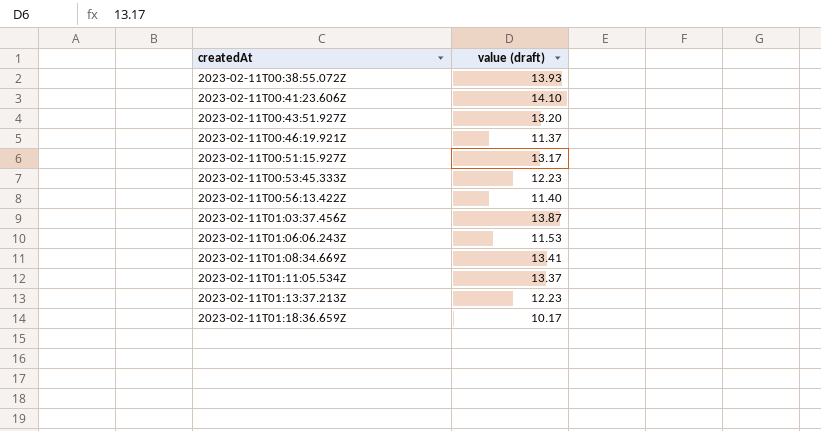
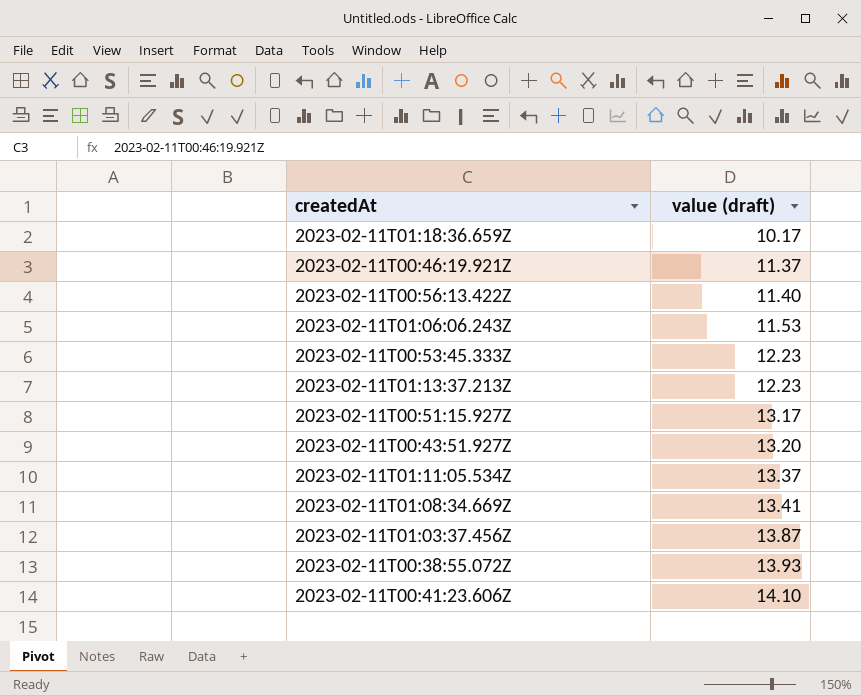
row order: createdAt ascending -> value (draft) ascending

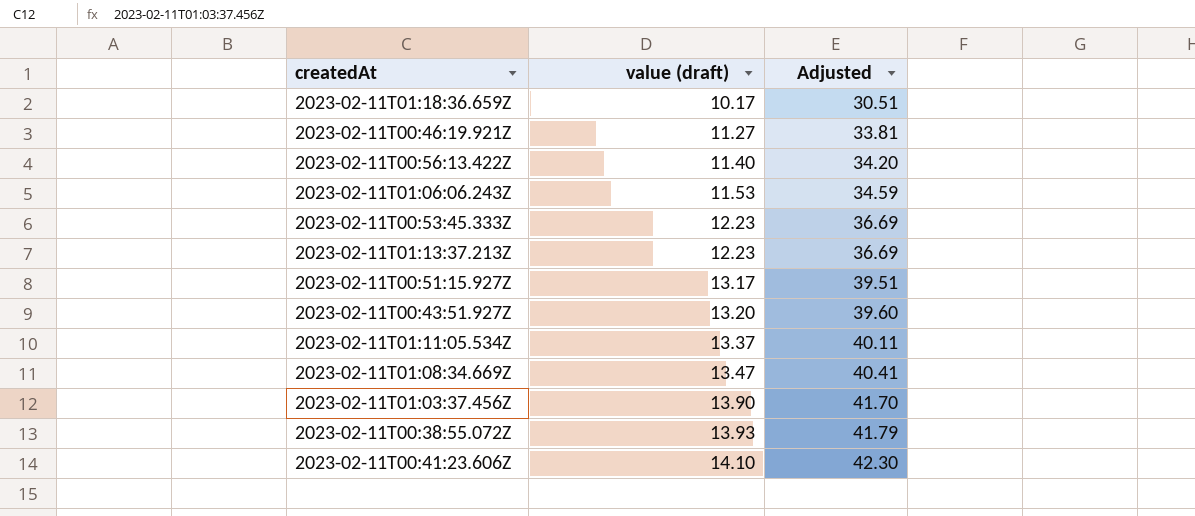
column Adjusted | formula: none -> [value (draft)] * 3
2023-02-11T00:46:19.921Z | value (draft): 11.37 -> 11.27
2023-02-11T01:08:34.669Z | value (draft): 13.41 -> 13.47
2023-02-11T01:03:37.456Z | value (draft): 13.87 -> 13.90

